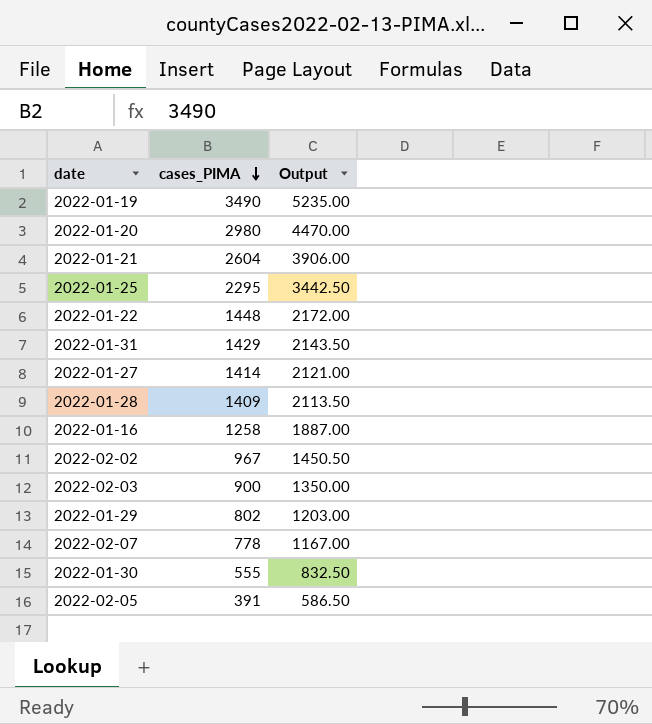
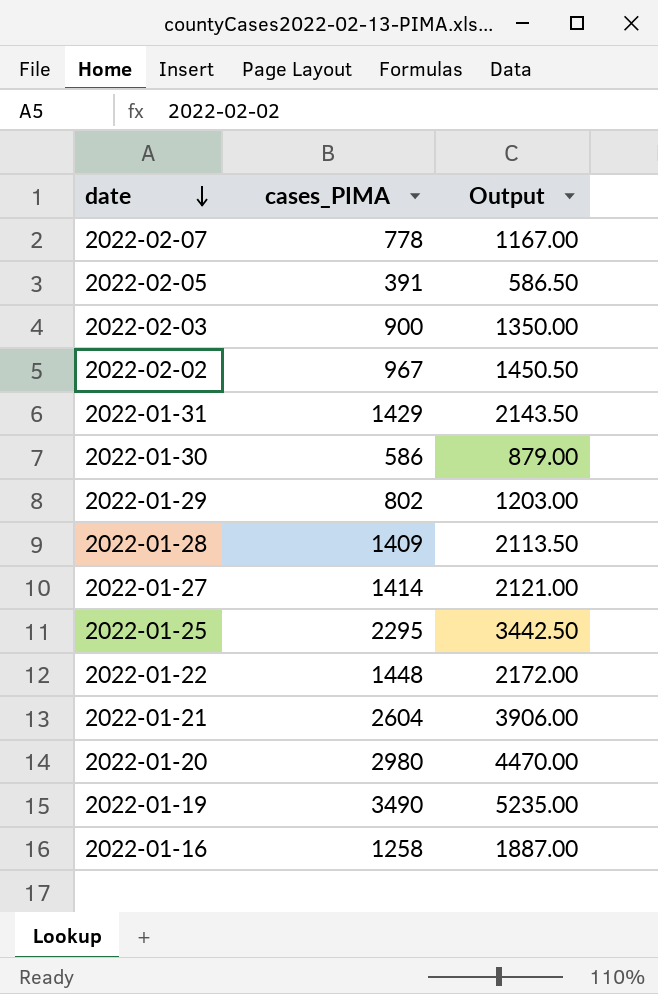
row order: cases_PIMA descending -> date descending
2022-01-30 | cases_PIMA: 555 -> 586
2022-01-30 | Output: 832.50 -> 879.00

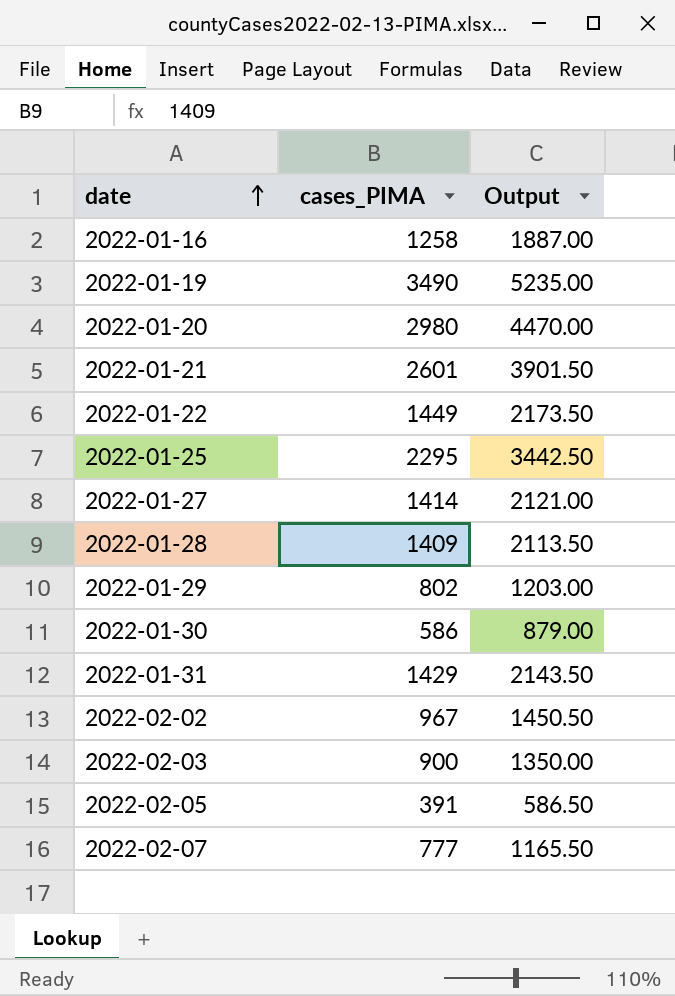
row order: date descending -> date ascending
2022-01-21 | cases_PIMA: 2604 -> 2601
2022-01-21 | Output: 3906.00 -> 3901.50
2022-01-22 | cases_PIMA: 1448 -> 1449
2022-01-22 | Output: 2172.00 -> 2173.50
2022-02-07 | cases_PIMA: 778 -> 777
2022-02-07 | Output: 1167.00 -> 1165.50

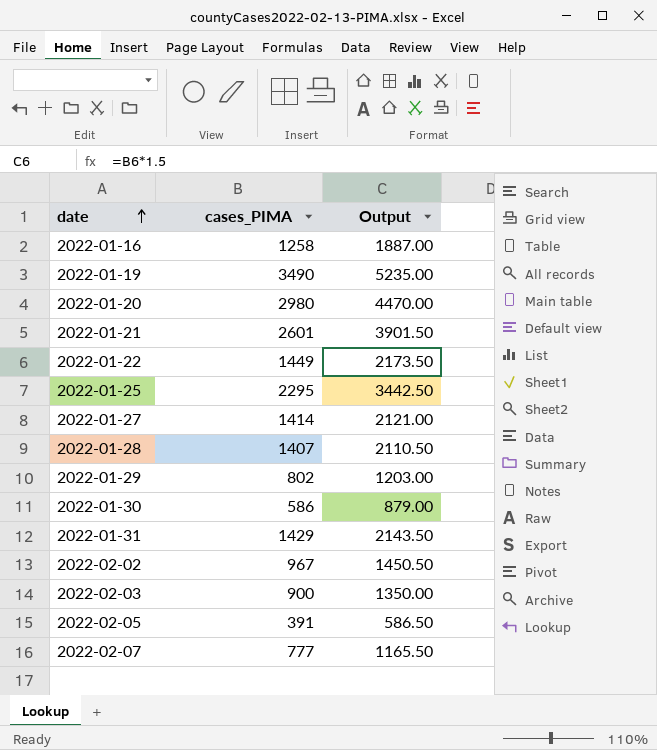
2022-01-28 | cases_PIMA: 1409 -> 1407
2022-01-28 | Output: 2113.50 -> 2110.50

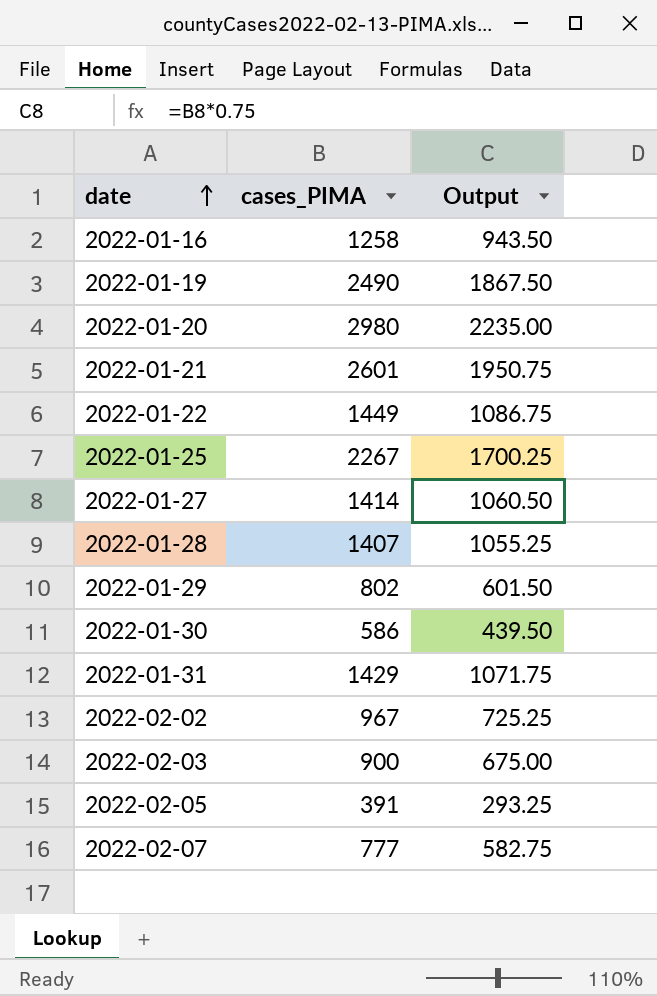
column Output | formula: [cases_PIMA] * 1.5 -> [cases_PIMA] * 0.75
2022-01-19 | cases_PIMA: 3490 -> 2490
2022-01-25 | cases_PIMA: 2295 -> 2267

